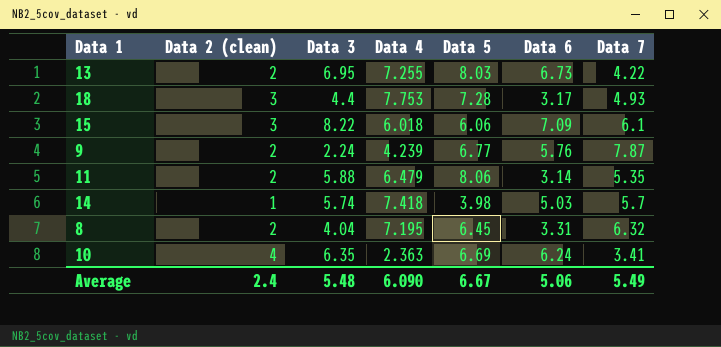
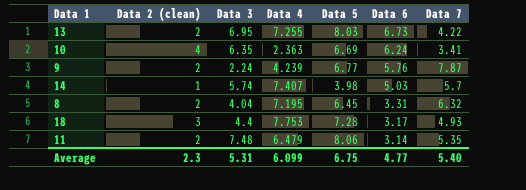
row order: none -> Data 6 descending
row 15: 3 | 8.22 | 6.018 | 6.06 | 7.09 | 6.1 -> none
14 | Data 4: 7.418 -> 7.407
11 | Data 3: 5.88 -> 7.48
Average | Data 2 (clean): 2.4 -> 2.3
Average | Data 3: 5.48 -> 5.31
Average | Data 4: 6.090 -> 6.099
Average | Data 5: 6.67 -> 6.75
Average | Data 6: 5.06 -> 4.77
Average | Data 7: 5.49 -> 5.40

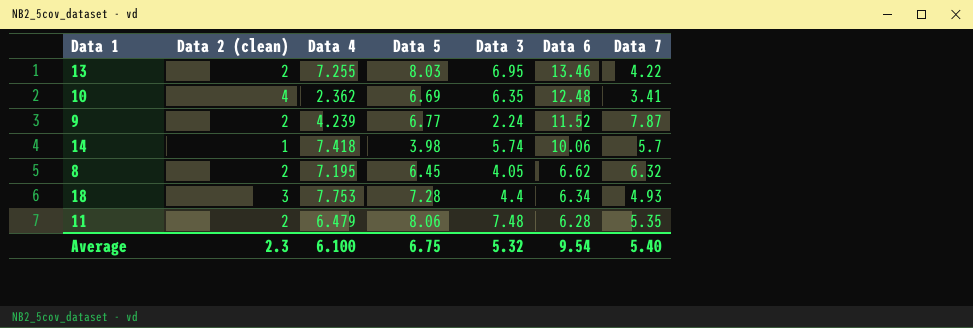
column Data 3 | position: 3 -> 5
13 | Data 6: 6.73 -> 13.46
10 | Data 4: 2.363 -> 2.362
10 | Data 6: 6.24 -> 12.48
9 | Data 6: 5.76 -> 11.52
14 | Data 4: 7.407 -> 7.418
14 | Data 6: 5.03 -> 10.06
8 | Data 3: 4.04 -> 4.05
8 | Data 6: 3.31 -> 6.62
18 | Data 6: 3.17 -> 6.34
11 | Data 6: 3.14 -> 6.28
Average | Data 4: 6.099 -> 6.100
Average | Data 3: 5.31 -> 5.32
Average | Data 6: 4.77 -> 9.54

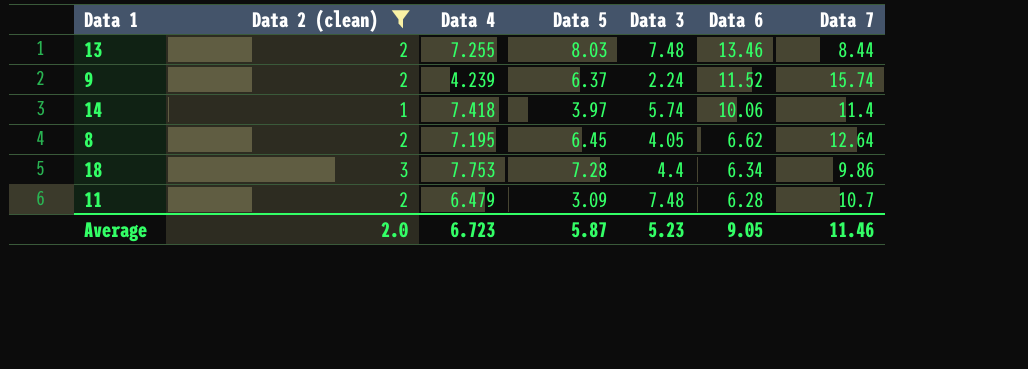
filter: none -> Data 2 (clean) != 4
13 | Data 3: 6.95 -> 7.48
13 | Data 7: 4.22 -> 8.44
9 | Data 5: 6.77 -> 6.37
9 | Data 7: 7.87 -> 15.74
14 | Data 5: 3.98 -> 3.97
14 | Data 7: 5.7 -> 11.4
8 | Data 7: 6.32 -> 12.64
18 | Data 7: 4.93 -> 9.86
11 | Data 5: 8.06 -> 3.09
11 | Data 7: 5.35 -> 10.7
Average | Data 2 (clean): 2.3 -> 2.0
Average | Data 4: 6.100 -> 6.723
Average | Data 5: 6.75 -> 5.87
Average | Data 3: 5.32 -> 5.23
Average | Data 6: 9.54 -> 9.05
Average | Data 7: 5.40 -> 11.46

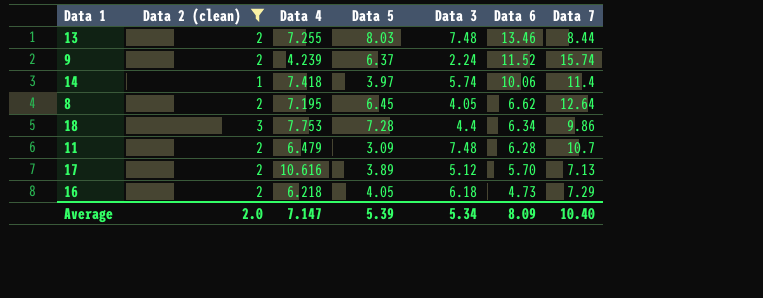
row 17: none -> 2 | 10.616 | 3.89 | 5.12 | 5.70 | 7.13
row 16: none -> 2 | 6.218 | 4.05 | 6.18 | 4.73 | 7.29
Average | Data 4: 6.723 -> 7.147
Average | Data 5: 5.87 -> 5.39
Average | Data 3: 5.23 -> 5.34
Average | Data 6: 9.05 -> 8.09
Average | Data 7: 11.46 -> 10.40

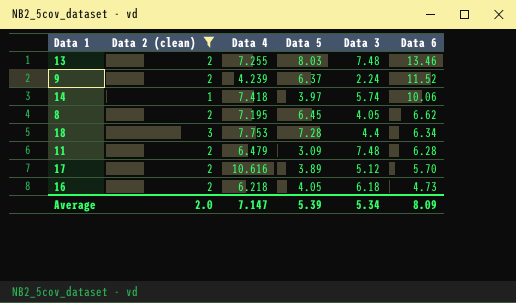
column Data 7 | position: 7 -> none

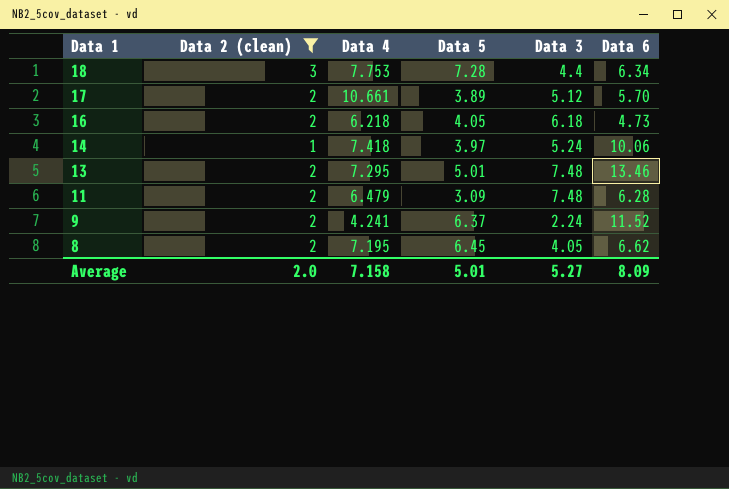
row order: Data 6 descending -> Data 1 descending
17 | Data 4: 10.616 -> 10.661
14 | Data 3: 5.74 -> 5.24
13 | Data 4: 7.255 -> 7.295
13 | Data 5: 8.03 -> 5.01
9 | Data 4: 4.239 -> 4.241
Average | Data 4: 7.147 -> 7.158
Average | Data 5: 5.39 -> 5.01
Average | Data 3: 5.34 -> 5.27

